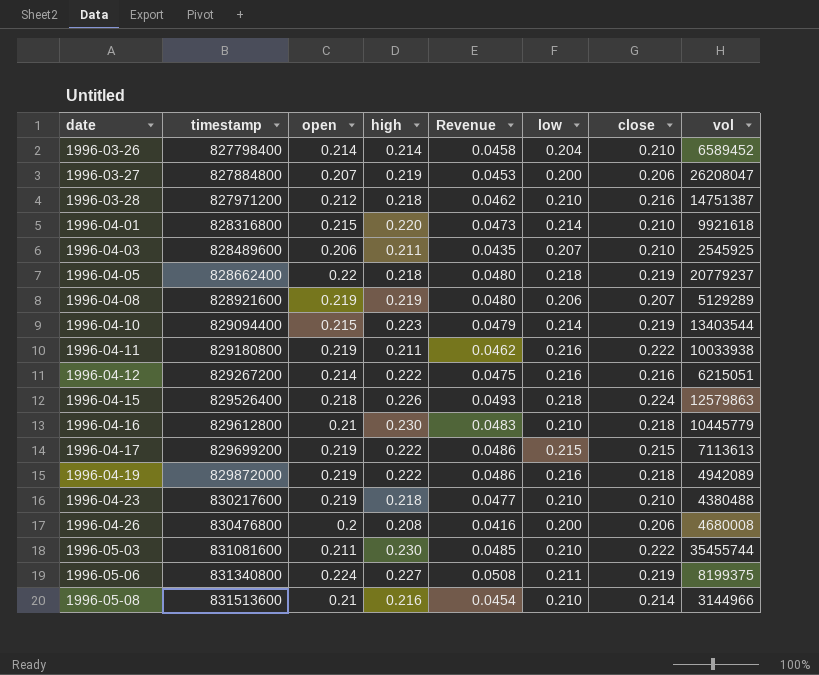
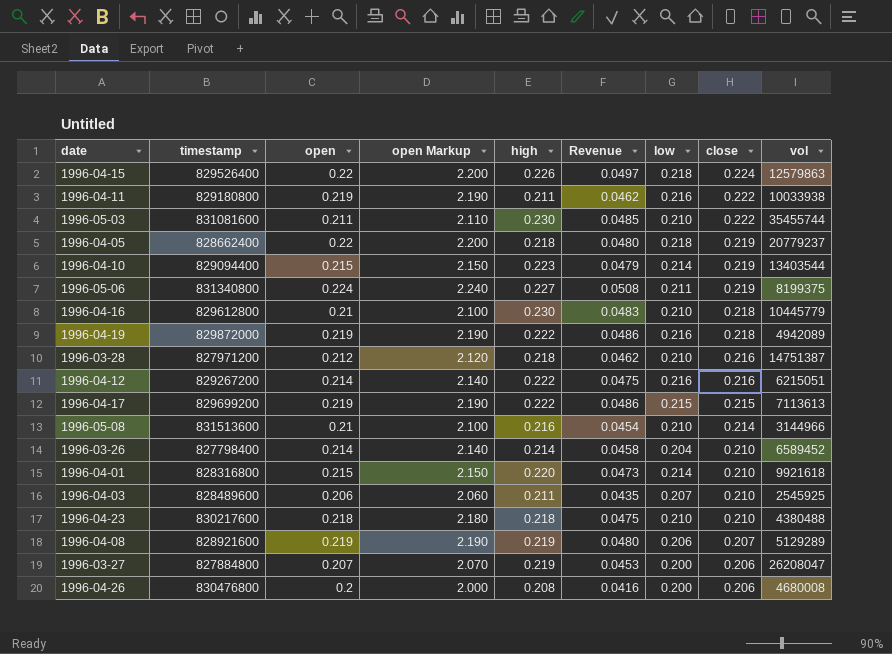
row order: date ascending -> close descending
column open Markup | formula: none -> [open] * 10
1996-04-15 | open: 0.218 -> 0.22
1996-04-15 | Revenue: 0.0493 -> 0.0497
1996-04-23 | open: 0.219 -> 0.218
1996-04-23 | Revenue: 0.0477 -> 0.0475

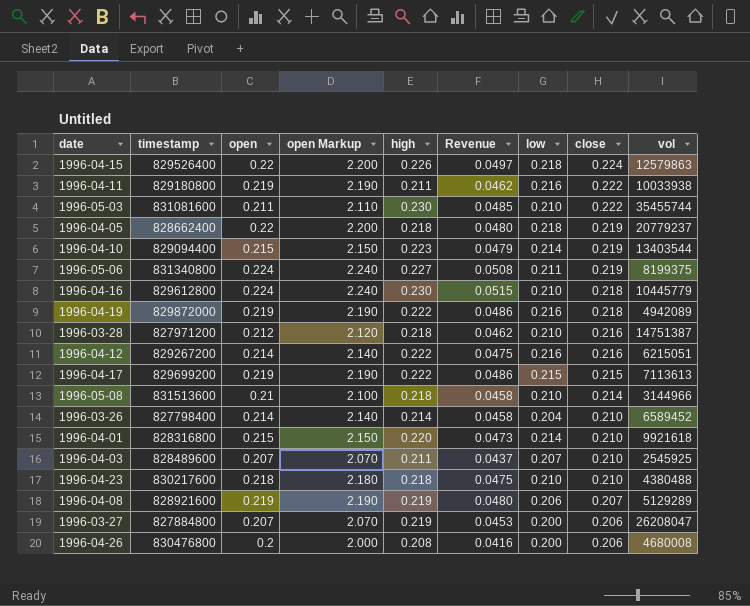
1996-04-16 | open: 0.21 -> 0.224
1996-04-16 | open Markup: 2.100 -> 2.240
1996-04-16 | Revenue: 0.0483 -> 0.0515
1996-05-08 | high: 0.216 -> 0.218
1996-05-08 | Revenue: 0.0454 -> 0.0458
1996-04-03 | open: 0.206 -> 0.207
1996-04-03 | open Markup: 2.060 -> 2.070
1996-04-03 | Revenue: 0.0435 -> 0.0437

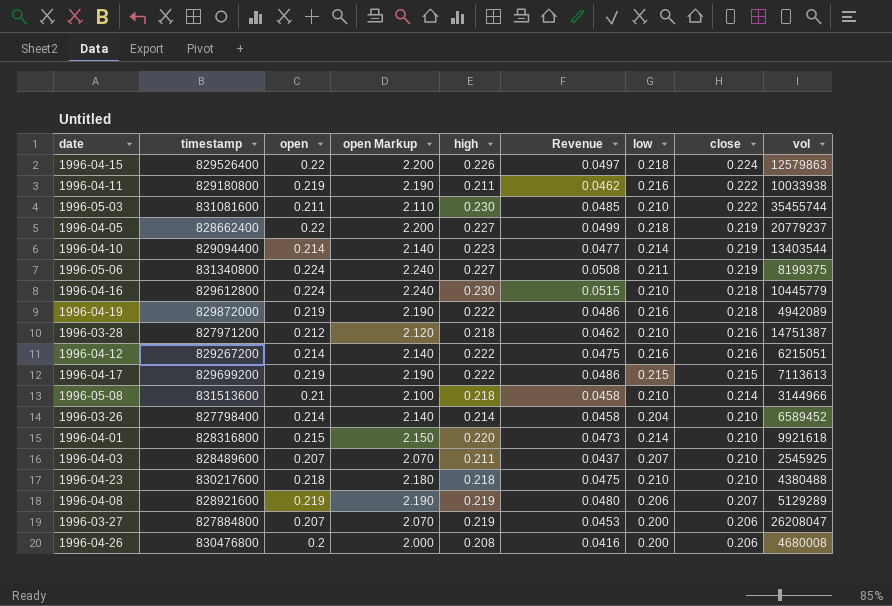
1996-04-05 | high: 0.218 -> 0.227
1996-04-05 | Revenue: 0.0480 -> 0.0499
1996-04-10 | open: 0.215 -> 0.214
1996-04-10 | open Markup: 2.150 -> 2.140
1996-04-10 | Revenue: 0.0479 -> 0.0477

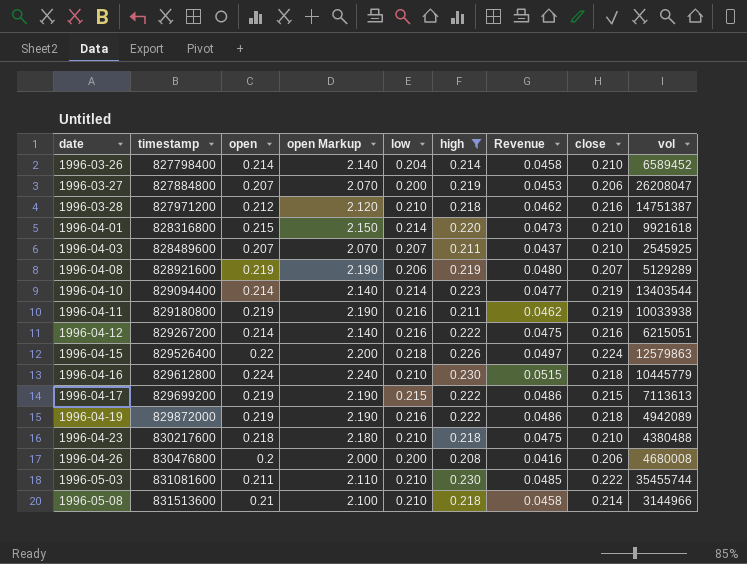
filter: none -> high != 0.227
row order: close descending -> date ascending
column low | position: 7 -> 5
1996-04-11 | close: 0.222 -> 0.219

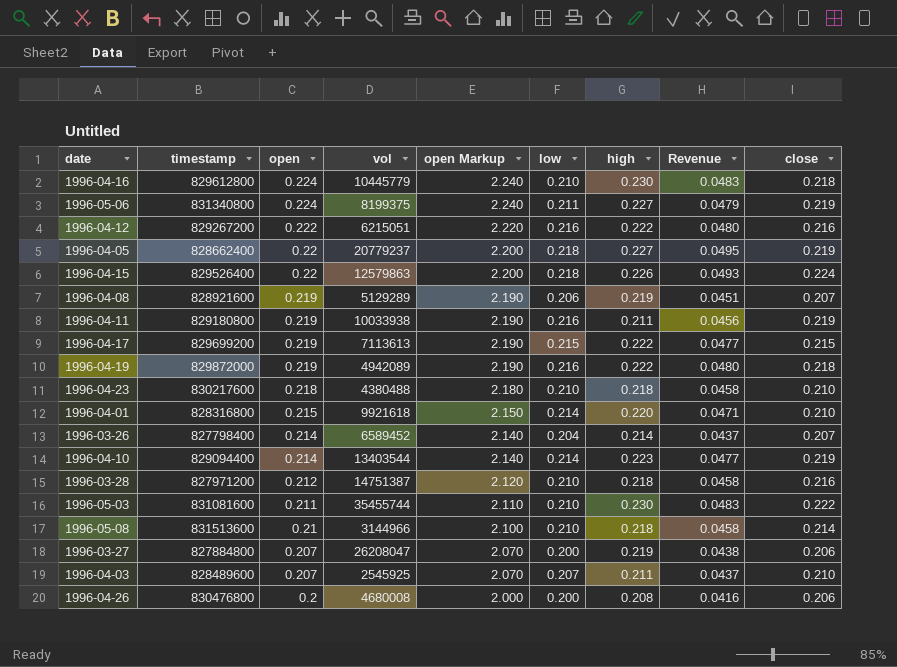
filter: high != 0.227 -> none
row order: date ascending -> open descending
column vol | position: 9 -> 4
column Revenue | formula: [open] * [high] -> [low] * [high]
1996-04-12 | open: 0.214 -> 0.222
1996-04-12 | open Markup: 2.140 -> 2.220
1996-03-26 | close: 0.210 -> 0.207

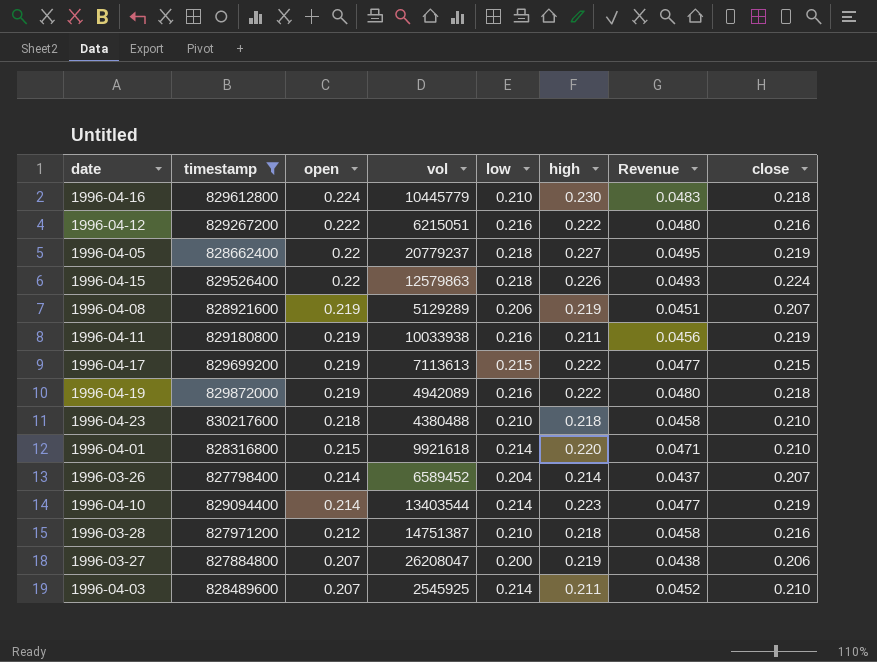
filter: none -> timestamp <= 830217600
column open Markup | formula: [open] * 10 -> none
1996-04-03 | low: 0.207 -> 0.214
1996-04-03 | Revenue: 0.0437 -> 0.0452

